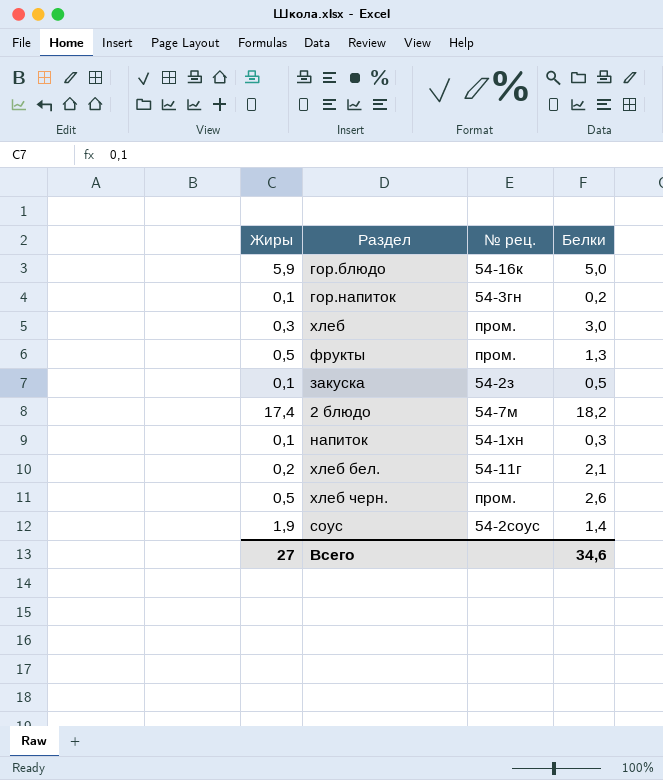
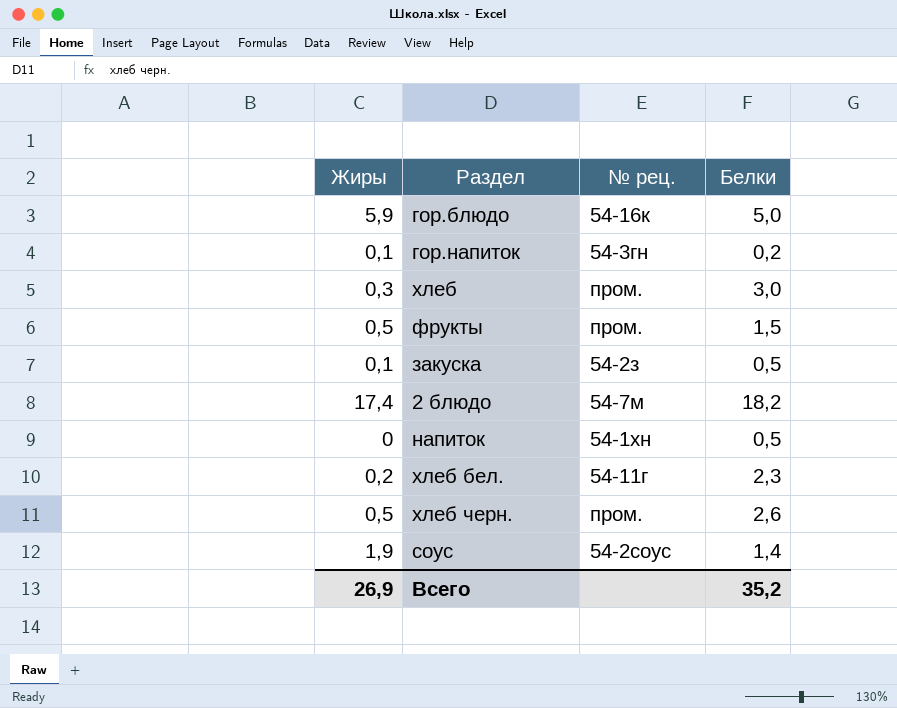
фрукты | Белки: 1,3 -> 1,5
напиток | Жиры: 0,1 -> 0
напиток | Белки: 0,3 -> 0,5
хлеб бел. | Белки: 2,1 -> 2,3
Всего | Жиры: 27 -> 26,9
Всего | Белки: 34,6 -> 35,2

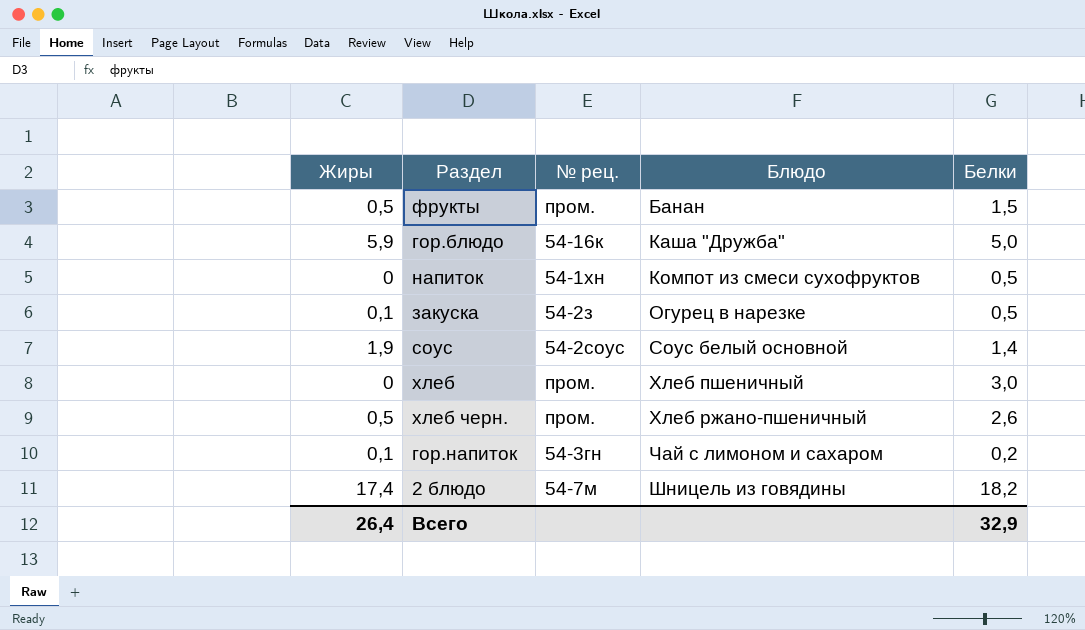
row order: none -> Блюдо ascending
column Блюдо | position: none -> 4
row хлеб бел.: 0,2 | 54-11г | 2,3 -> none
хлеб | Жиры: 0,3 -> 0
Всего | Жиры: 26,9 -> 26,4
Всего | Белки: 35,2 -> 32,9

